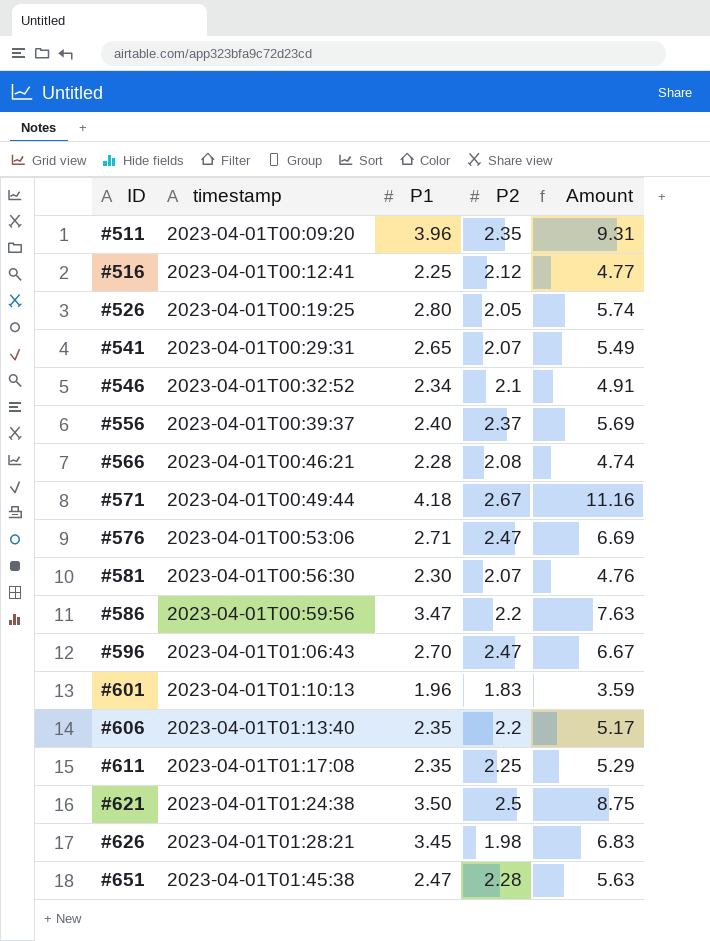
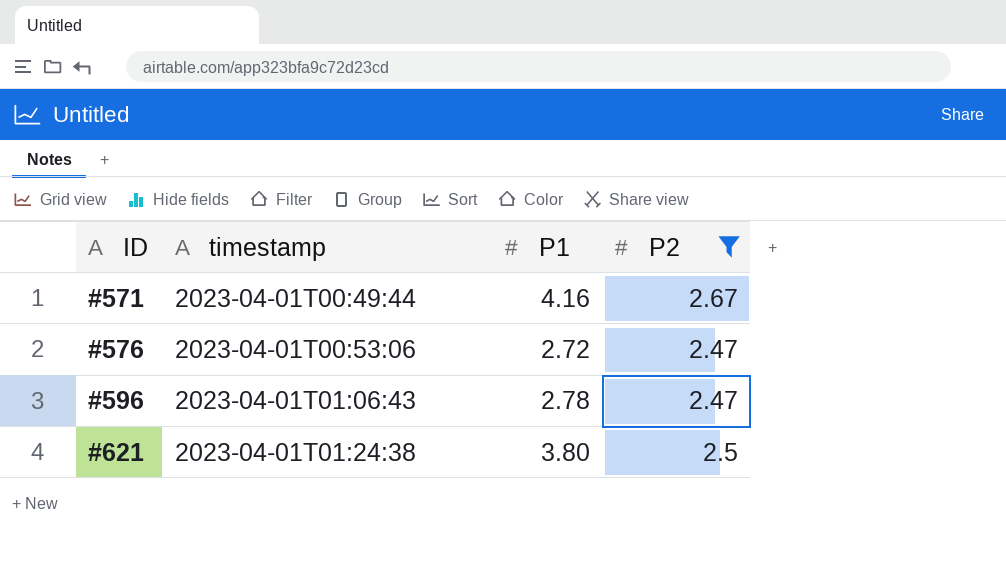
filter: none -> P2 >= 2.47
column Amount | formula: [P1] * [P2] -> none
#571 | P1: 4.18 -> 4.16
#576 | P1: 2.71 -> 2.72
#596 | P1: 2.70 -> 2.78
#621 | P1: 3.50 -> 3.80

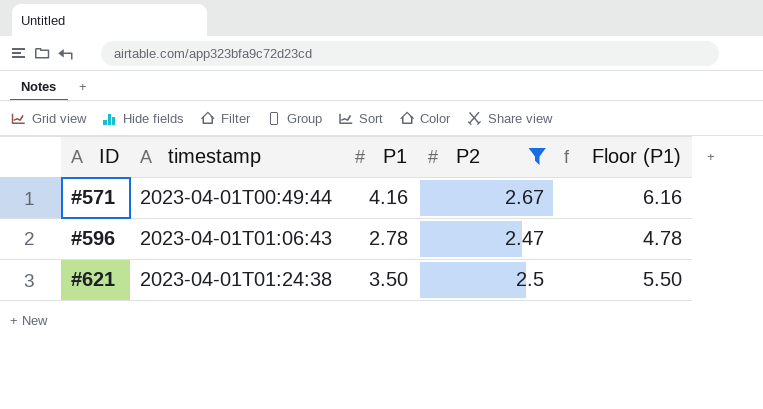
column Floor (P1) | formula: none -> [P1] + 2
row #576: 2023-04-01T00:53:06 | 2.72 | 2.47 -> none
#621 | P1: 3.80 -> 3.50

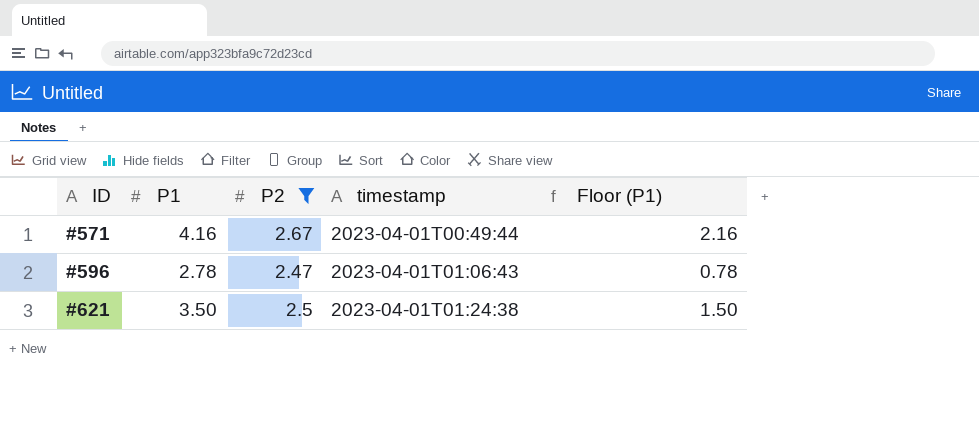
column timestamp | position: 2 -> 4
column Floor (P1) | formula: [P1] + 2 -> [P1] - 2

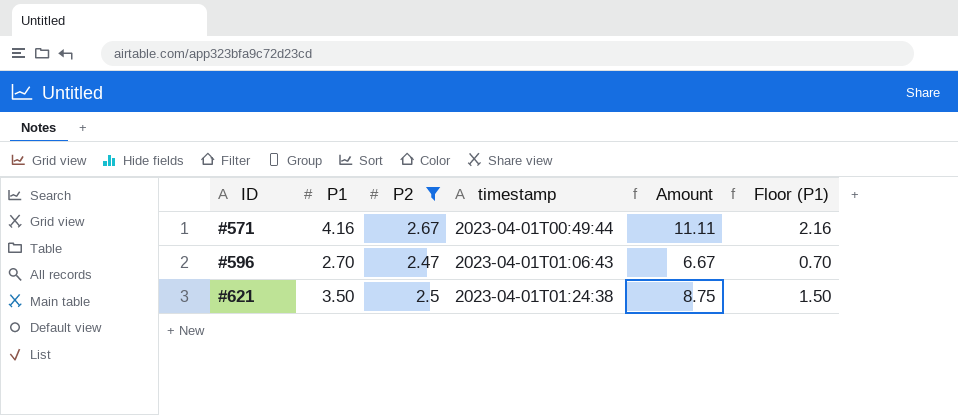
column Amount | formula: none -> [P1] * [P2]
#596 | P1: 2.78 -> 2.70
#596 | Floor (P1): 0.78 -> 0.70

